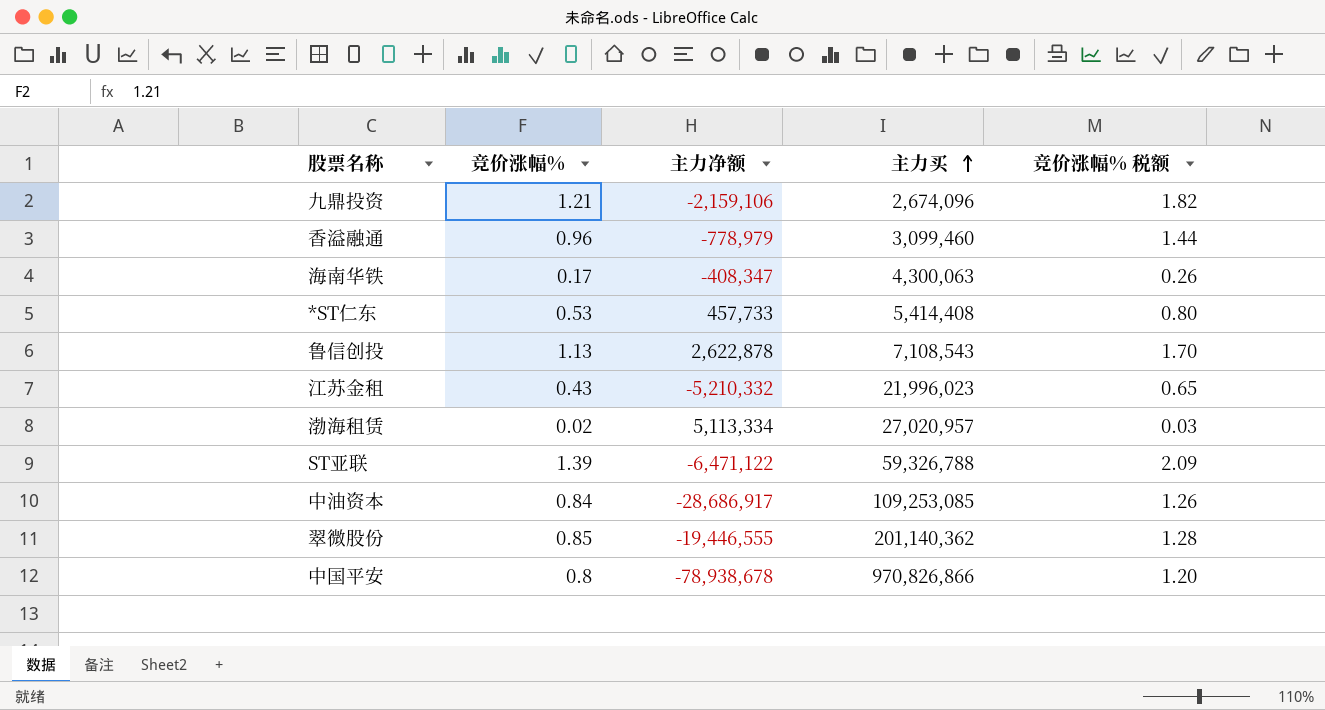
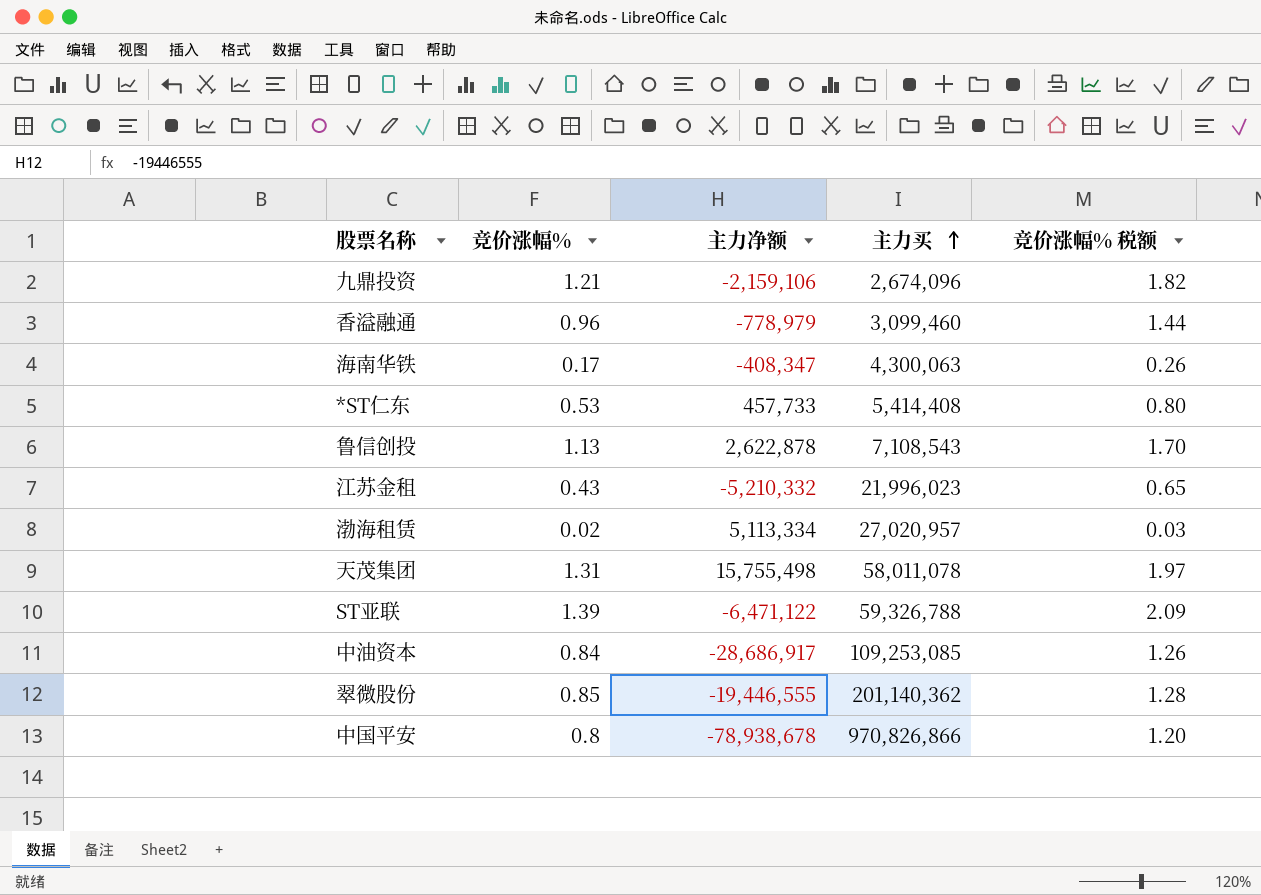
row 天茂集团: none -> 1.31 | 15,755,498 | 58,011,078 | 1.97

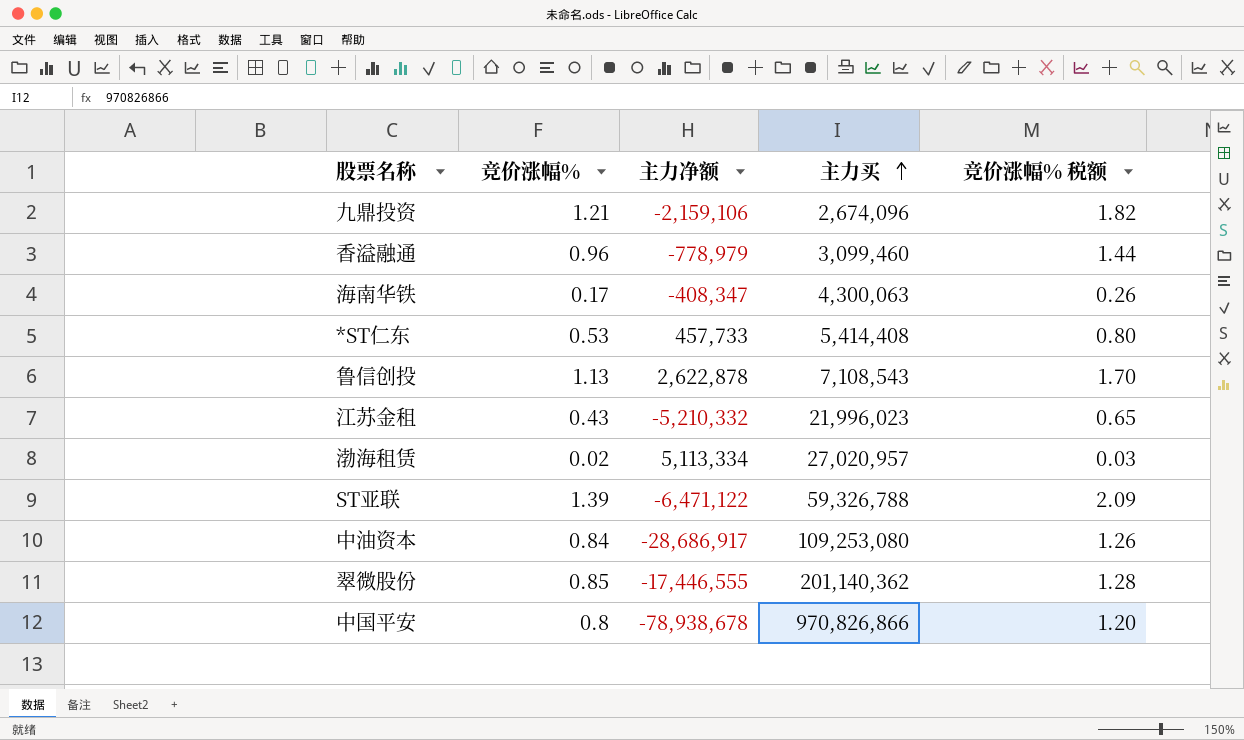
row 天茂集团: 1.31 | 15,755,498 | 58,011,078 | 1.97 -> none
中油资本 | 主力买: 109,253,085 -> 109,253,080
翠微股份 | 主力净额: -19,446,555 -> -17,446,555

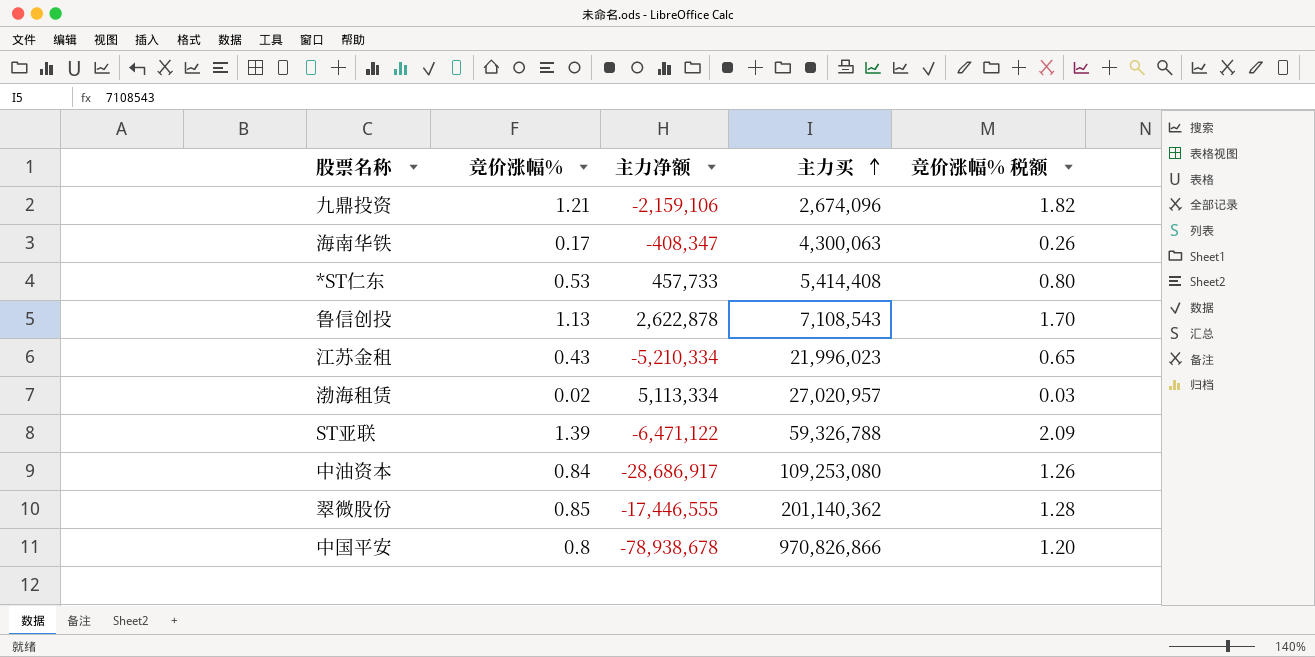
row 香溢融通: 0.96 | -778,979 | 3,099,460 | 1.44 -> none
江苏金租 | 主力净额: -5,210,332 -> -5,210,334

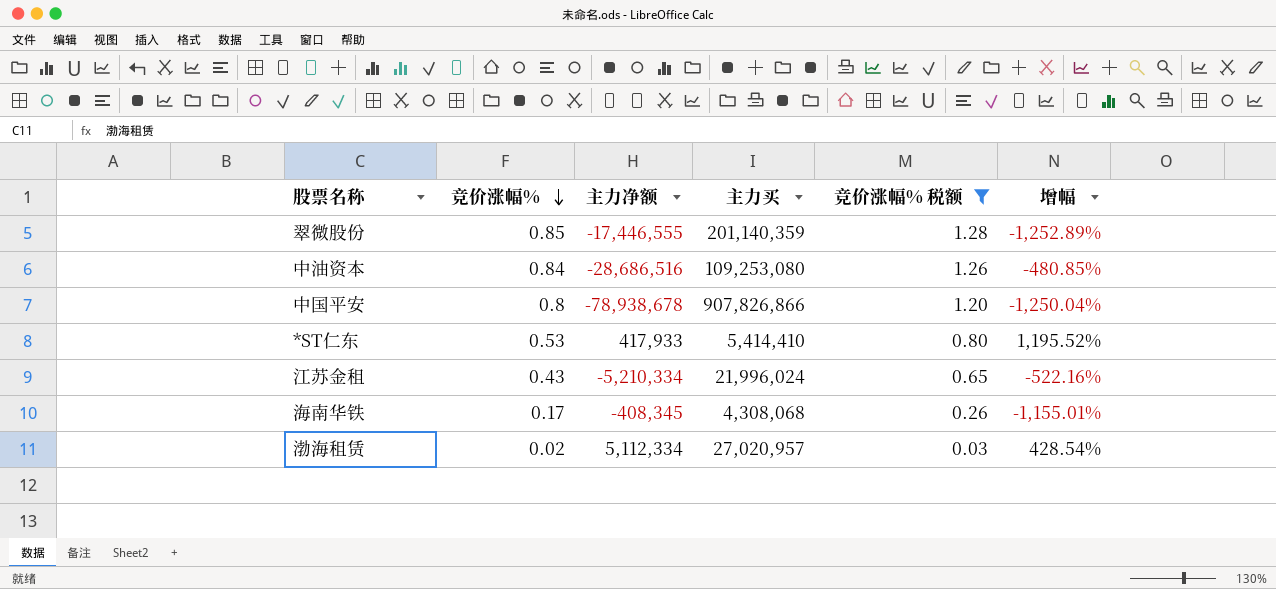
filter: none -> 竞价涨幅% 税额 <= 1.28
row order: 主力买 ascending -> 竞价涨幅% descending
column 增幅 | formula: none -> ([主力买] - [主力净额]) / [主力净额]
翠微股份 | 主力买: 201,140,362 -> 201,140,359
中油资本 | 主力净额: -28,686,917 -> -28,686,516
中国平安 | 主力买: 970,826,866 -> 907,826,866
*ST仁东 | 主力净额: 457,733 -> 417,933
*ST仁东 | 主力买: 5,414,408 -> 5,414,410
江苏金租 | 主力买: 21,996,023 -> 21,996,024
海南华铁 | 主力净额: -408,347 -> -408,345
海南华铁 | 主力买: 4,300,063 -> 4,308,068
渤海租赁 | 主力净额: 5,113,334 -> 5,112,334

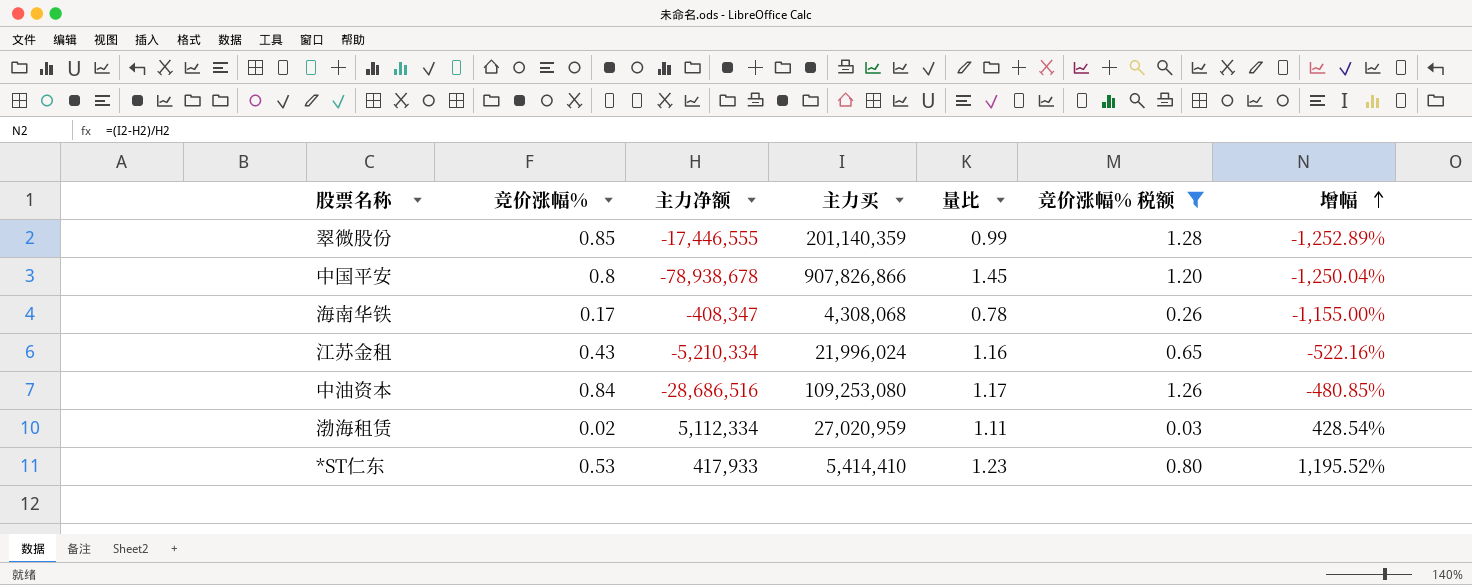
row order: 竞价涨幅% descending -> 增幅 ascending
column 量比 | position: none -> 5
海南华铁 | 主力净额: -408,345 -> -408,347
海南华铁 | 增幅: -1,155.01% -> -1,155.00%
渤海租赁 | 主力买: 27,020,957 -> 27,020,959

